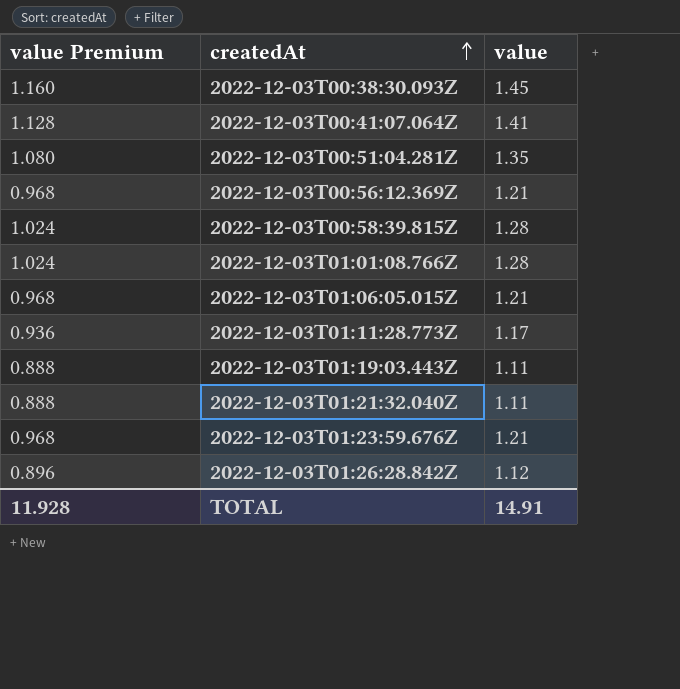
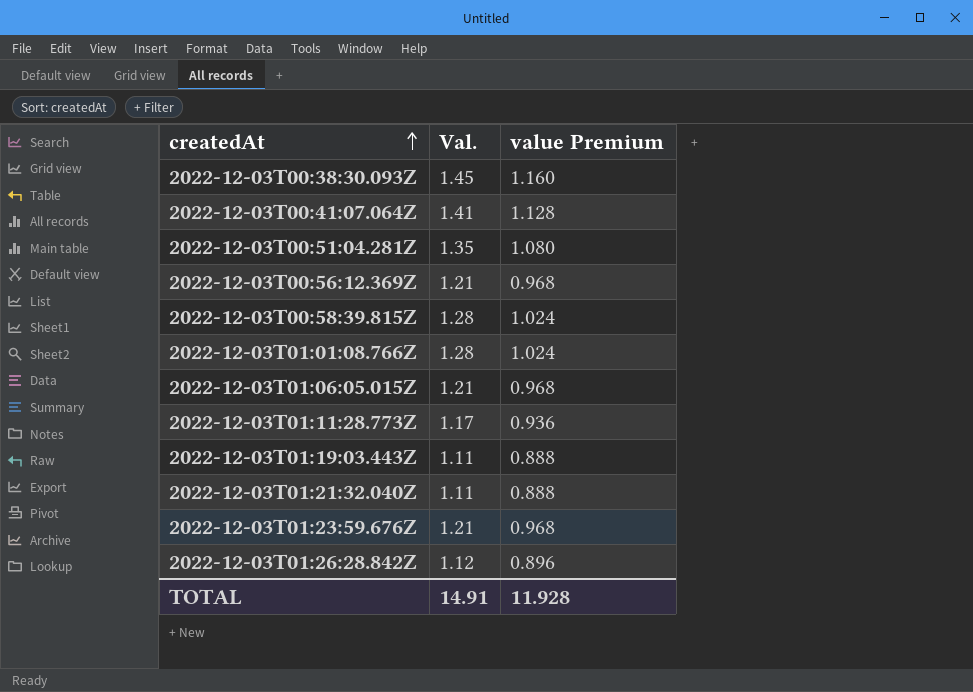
column name: value -> Val.
column value Premium | position: 1 -> 3

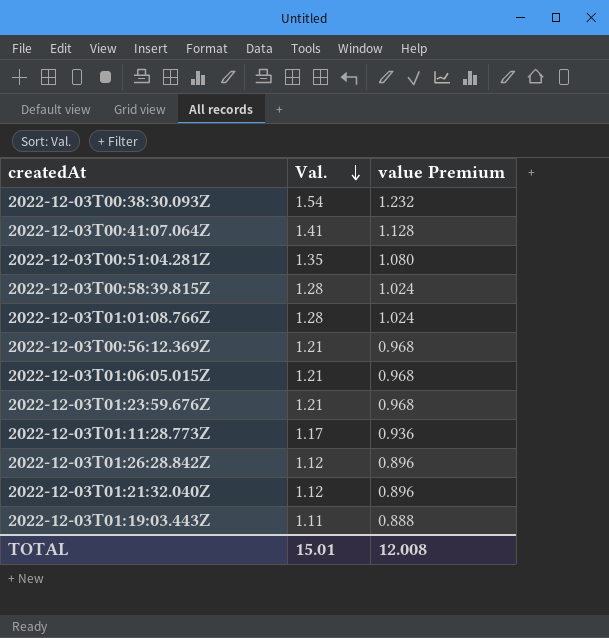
row order: createdAt ascending -> Val. descending
2022-12-03T00:38:30.093Z | Val.: 1.45 -> 1.54
2022-12-03T00:38:30.093Z | value Premium: 1.160 -> 1.232
2022-12-03T01:21:32.040Z | Val.: 1.11 -> 1.12
2022-12-03T01:21:32.040Z | value Premium: 0.888 -> 0.896
TOTAL | Val.: 14.91 -> 15.01
TOTAL | value Premium: 11.928 -> 12.008

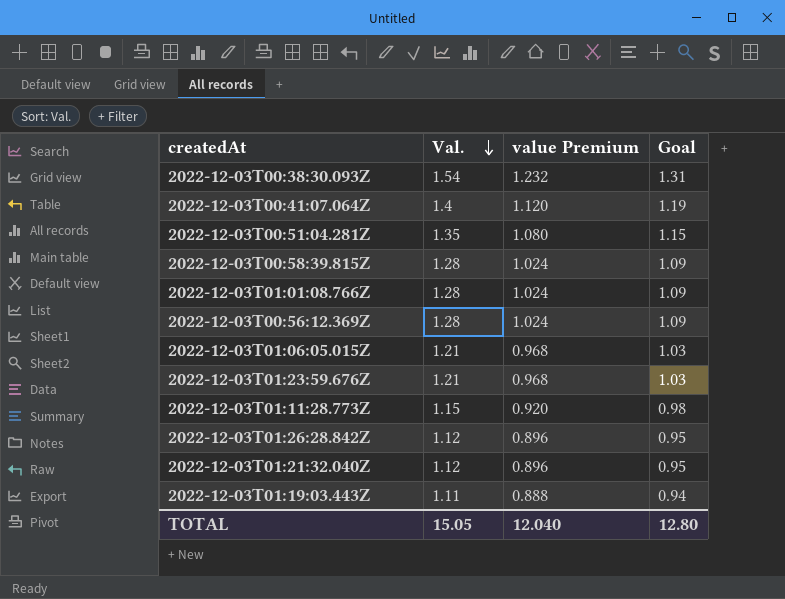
column Goal | formula: none -> [Val.] * 0.85
2022-12-03T00:41:07.064Z | Val.: 1.41 -> 1.4
2022-12-03T00:41:07.064Z | value Premium: 1.128 -> 1.120
2022-12-03T00:56:12.369Z | Val.: 1.21 -> 1.28
2022-12-03T00:56:12.369Z | value Premium: 0.968 -> 1.024
2022-12-03T01:11:28.773Z | Val.: 1.17 -> 1.15
2022-12-03T01:11:28.773Z | value Premium: 0.936 -> 0.920
TOTAL | Val.: 15.01 -> 15.05
TOTAL | value Premium: 12.008 -> 12.040

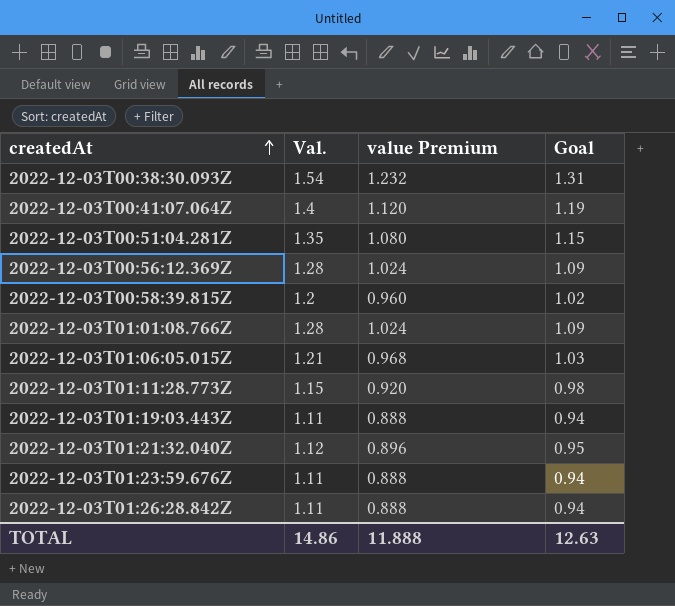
row order: Val. descending -> createdAt ascending
2022-12-03T00:58:39.815Z | Val.: 1.28 -> 1.2
2022-12-03T00:58:39.815Z | value Premium: 1.024 -> 0.960
2022-12-03T00:58:39.815Z | Goal: 1.09 -> 1.02
2022-12-03T01:23:59.676Z | Val.: 1.21 -> 1.11
2022-12-03T01:23:59.676Z | value Premium: 0.968 -> 0.888
2022-12-03T01:23:59.676Z | Goal: 1.03 -> 0.94
2022-12-03T01:26:28.842Z | Val.: 1.12 -> 1.11
2022-12-03T01:26:28.842Z | value Premium: 0.896 -> 0.888
2022-12-03T01:26:28.842Z | Goal: 0.95 -> 0.94
TOTAL | Val.: 15.05 -> 14.86
TOTAL | value Premium: 12.040 -> 11.888
TOTAL | Goal: 12.80 -> 12.63

